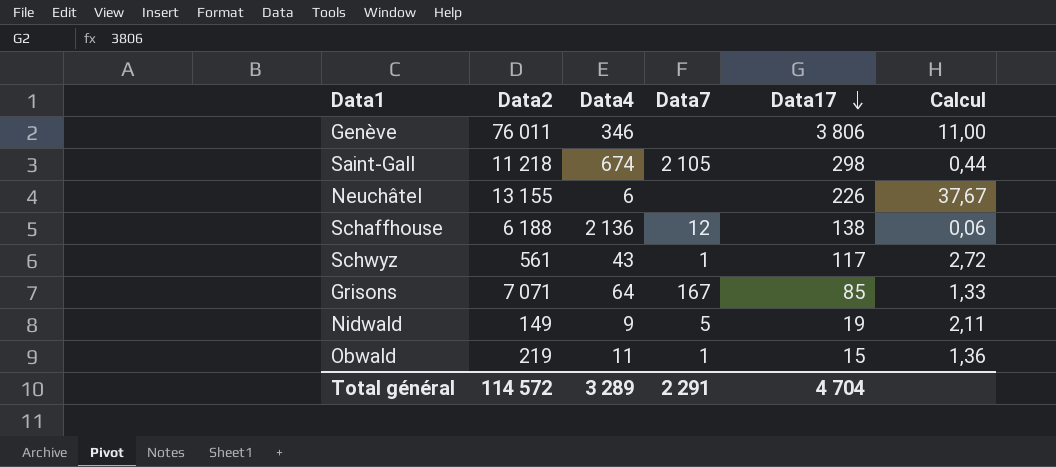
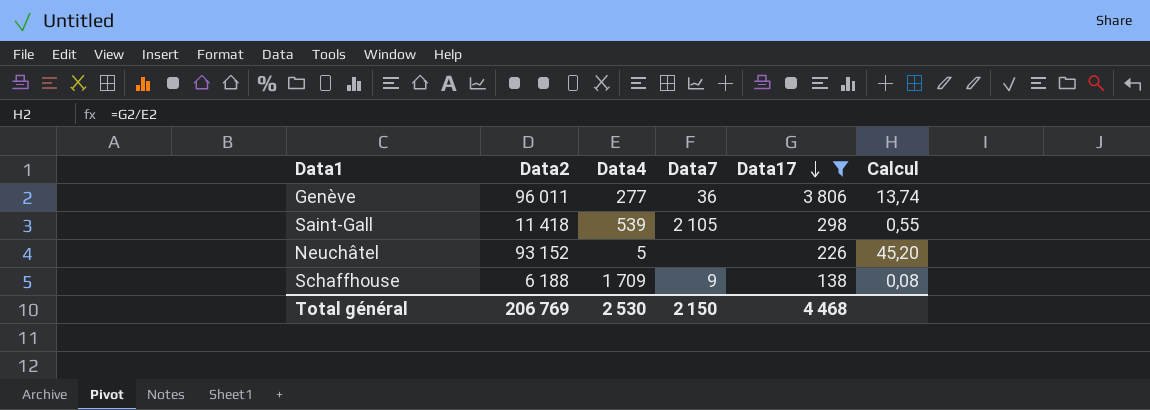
filter: none -> Data17 >= 138
Genève | Data2: 76 011 -> 96 011
Genève | Data4: 346 -> 277
Genève | Data7: none -> 36
Genève | Calcul: 11,00 -> 13,74
Saint-Gall | Data2: 11 218 -> 11 418
Saint-Gall | Data4: 674 -> 539
Saint-Gall | Calcul: 0,44 -> 0,55
Neuchâtel | Data2: 13 155 -> 93 152
Neuchâtel | Data4: 6 -> 5
Neuchâtel | Calcul: 37,67 -> 45,20
Schaffhouse | Data4: 2 136 -> 1 709
Schaffhouse | Data7: 12 -> 9
Schaffhouse | Calcul: 0,06 -> 0,08
Total général | Data2: 114 572 -> 206 769
Total général | Data4: 3 289 -> 2 530
Total général | Data7: 2 291 -> 2 150
Total général | Data17: 4 704 -> 4 468

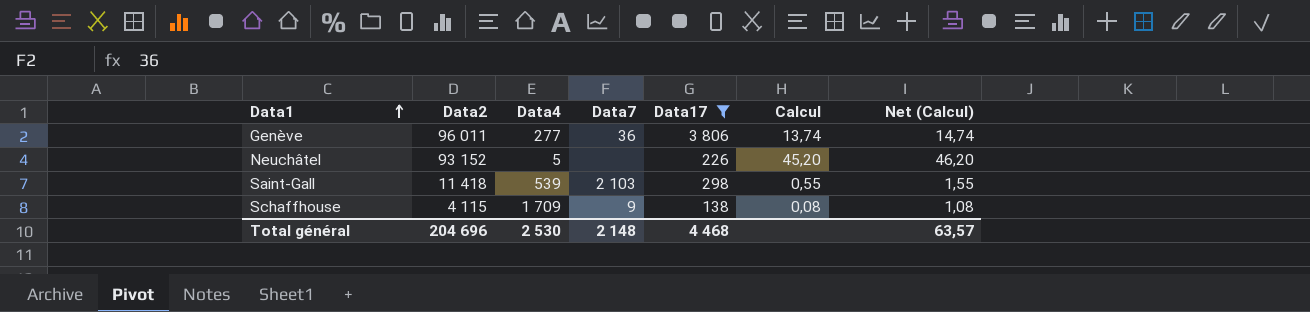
row order: Data17 descending -> Data1 ascending
column Net (Calcul) | formula: none -> [Calcul] + 1
Saint-Gall | Data7: 2 105 -> 2 103
Schaffhouse | Data2: 6 188 -> 4 115
Total général | Data2: 206 769 -> 204 696
Total général | Data7: 2 150 -> 2 148

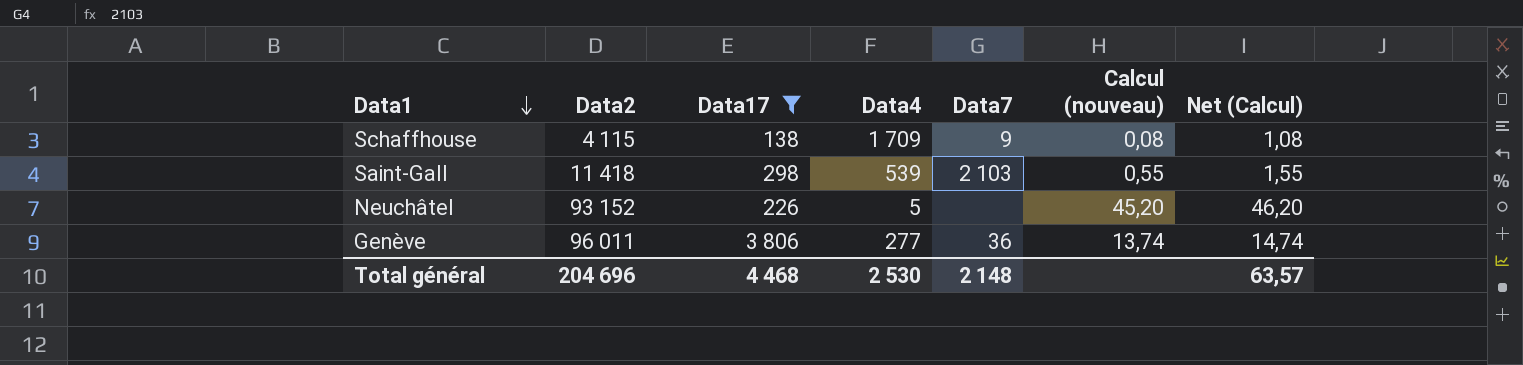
row order: Data1 ascending -> Data1 descending
column Data17 | position: 5 -> 3
column name: Calcul -> Calcul (nouveau)

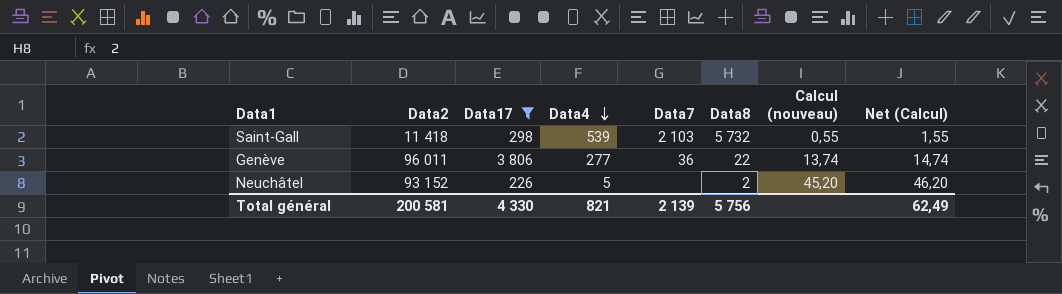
row order: Data1 descending -> Data4 descending
column Data8 | position: none -> 6
row Schaffhouse: 4 115 | 138 | 1 709 | 9 | 0,08 | 1,08 -> none
Total général | Data2: 204 696 -> 200 581
Total général | Data17: 4 468 -> 4 330
Total général | Data4: 2 530 -> 821
Total général | Data7: 2 148 -> 2 139
Total général | Net (Calcul): 63,57 -> 62,49

